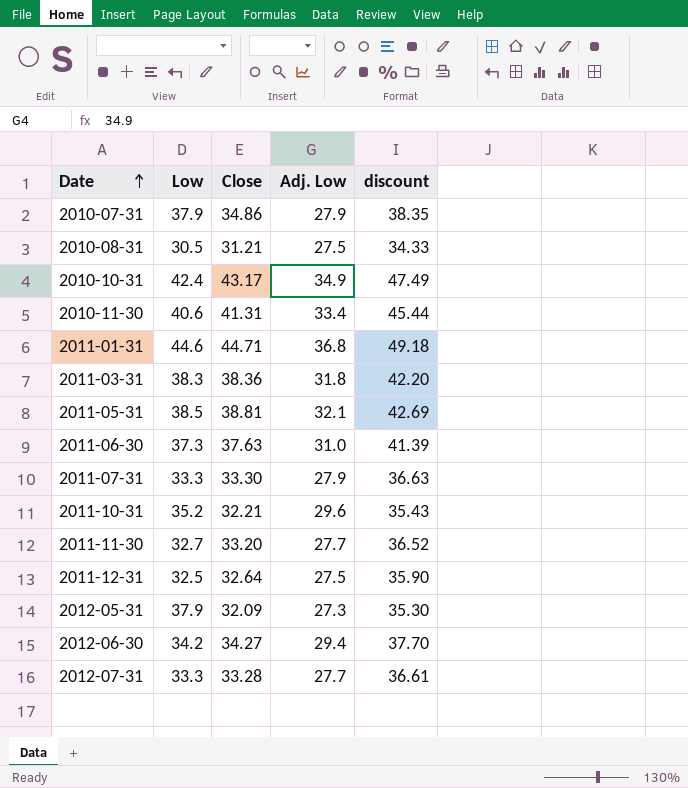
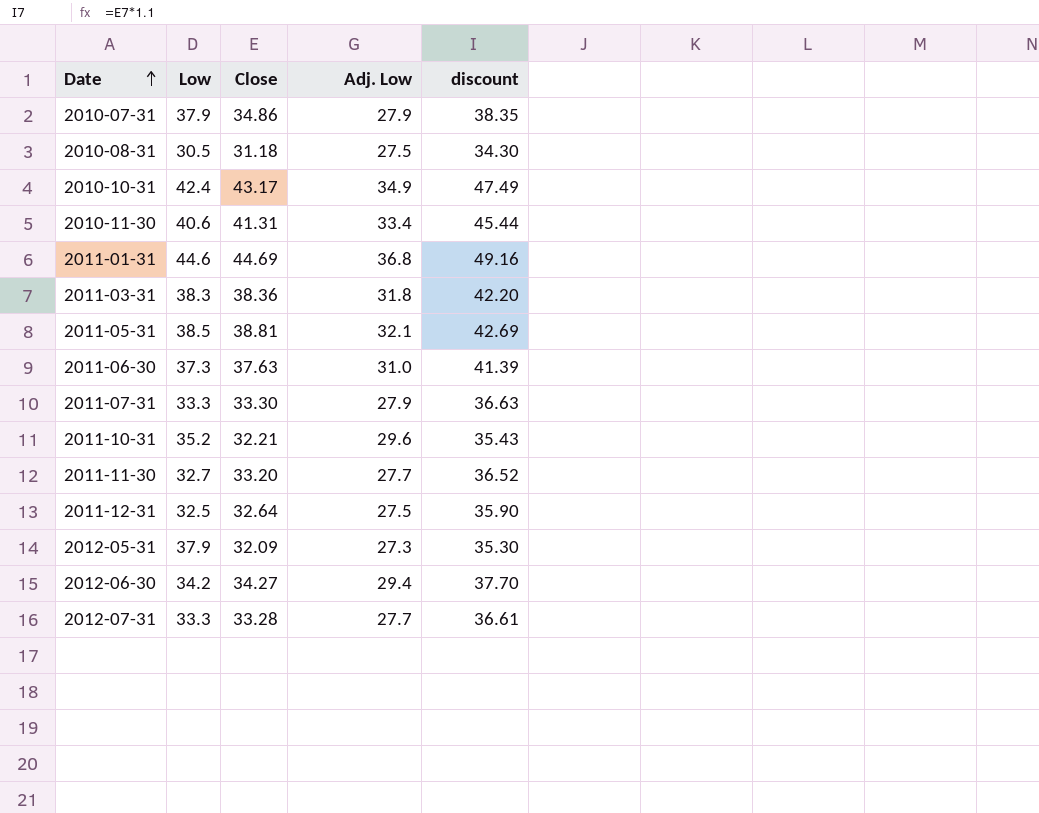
2010-08-31 | Close: 31.21 -> 31.18
2010-08-31 | discount: 34.33 -> 34.30
2011-01-31 | Close: 44.71 -> 44.69
2011-01-31 | discount: 49.18 -> 49.16

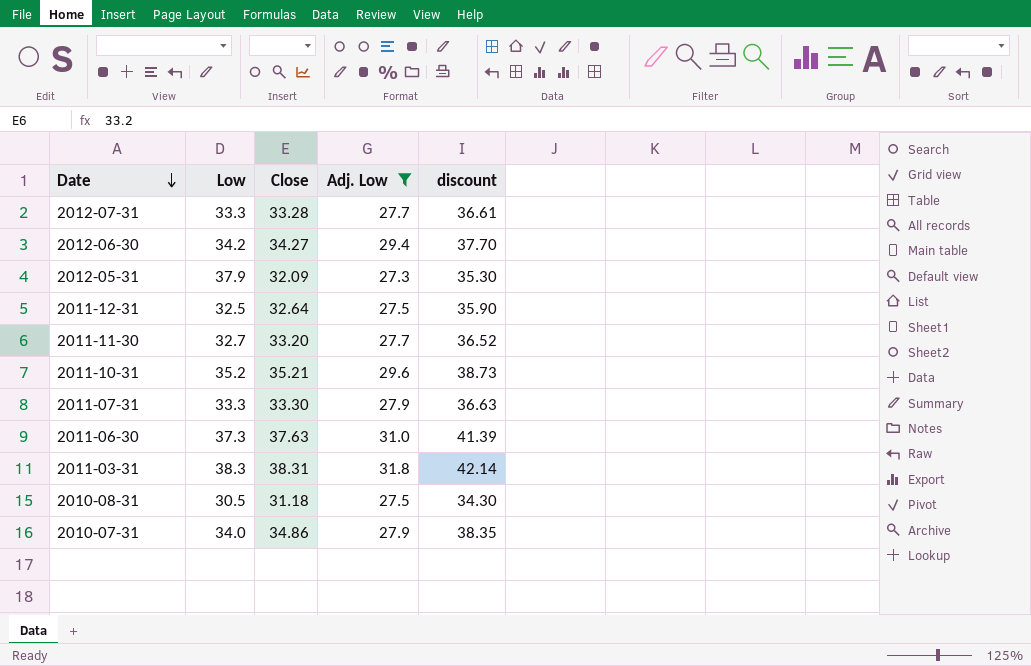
filter: none -> Adj. Low <= 31.8
row order: Date ascending -> Date descending
2011-10-31 | Close: 32.21 -> 35.21
2011-10-31 | discount: 35.43 -> 38.73
2011-03-31 | Close: 38.36 -> 38.31
2011-03-31 | discount: 42.20 -> 42.14
2010-07-31 | Low: 37.9 -> 34.0

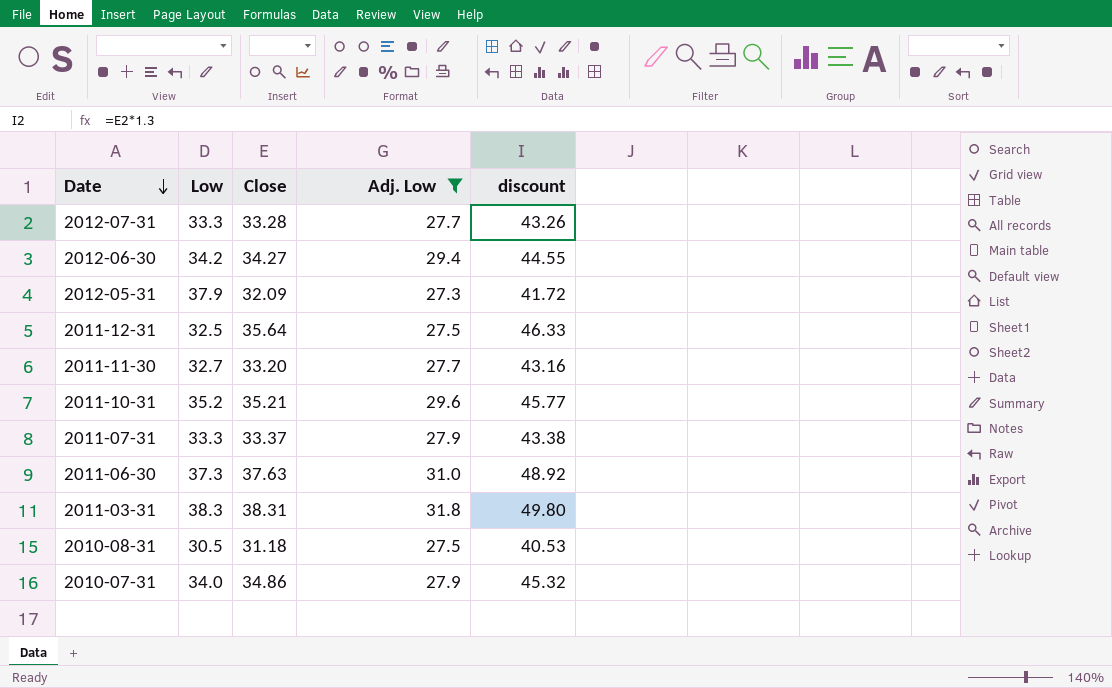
column discount | formula: [Close] * 1.1 -> [Close] * 1.3
2011-12-31 | Close: 32.64 -> 35.64
2011-07-31 | Close: 33.30 -> 33.37

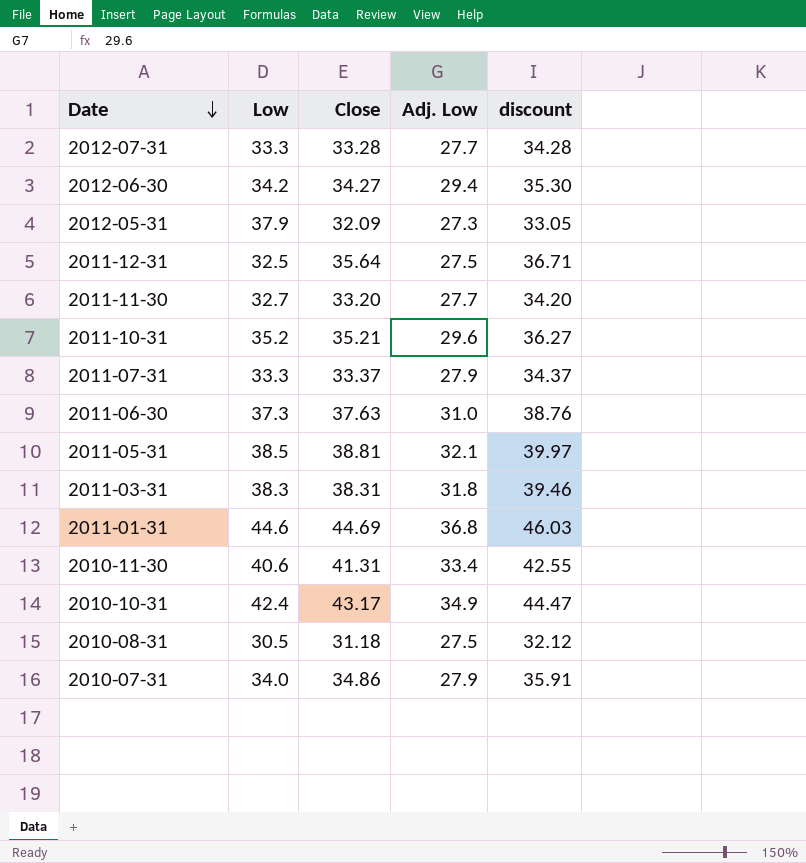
filter: Adj. Low <= 31.8 -> none
column discount | formula: [Close] * 1.3 -> [Close] * 1.03

